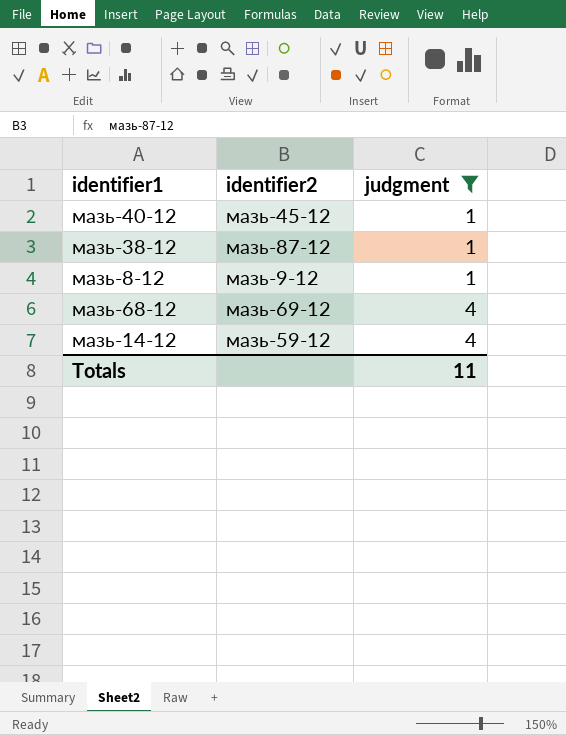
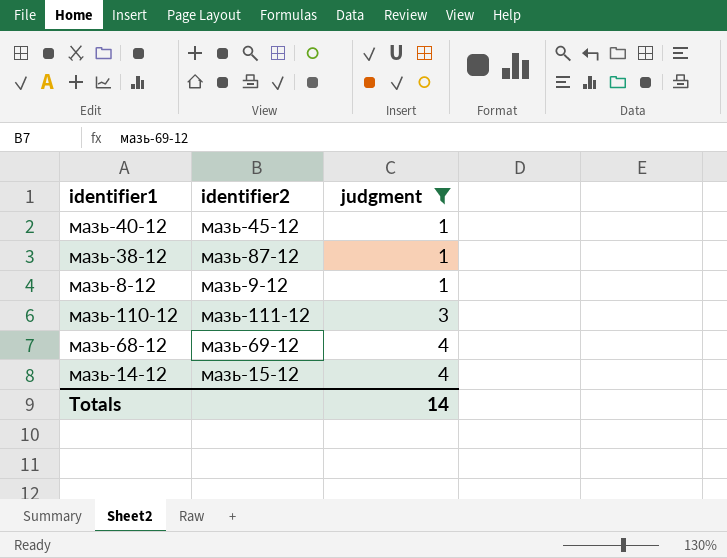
row мазь-110-12: none -> мазь-111-12 | 3
мазь-14-12 | identifier2: мазь-59-12 -> мазь-15-12
Totals | judgment: 11 -> 14

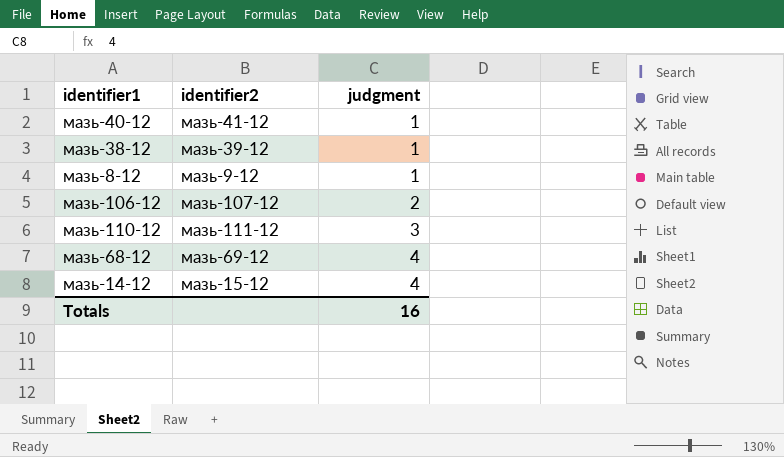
filter: judgment != 2 -> none
мазь-40-12 | identifier2: мазь-45-12 -> мазь-41-12
мазь-38-12 | identifier2: мазь-87-12 -> мазь-39-12
Totals | judgment: 14 -> 16

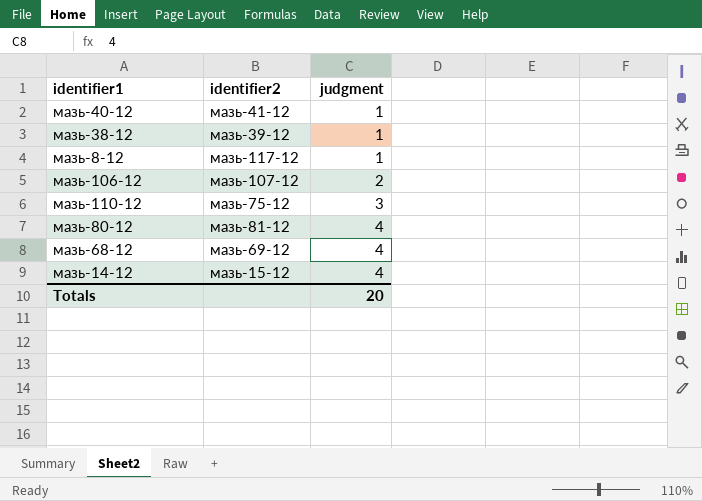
мазь-8-12 | identifier2: мазь-9-12 -> мазь-117-12
мазь-110-12 | identifier2: мазь-111-12 -> мазь-75-12
row мазь-80-12: none -> мазь-81-12 | 4
Totals | judgment: 16 -> 20

